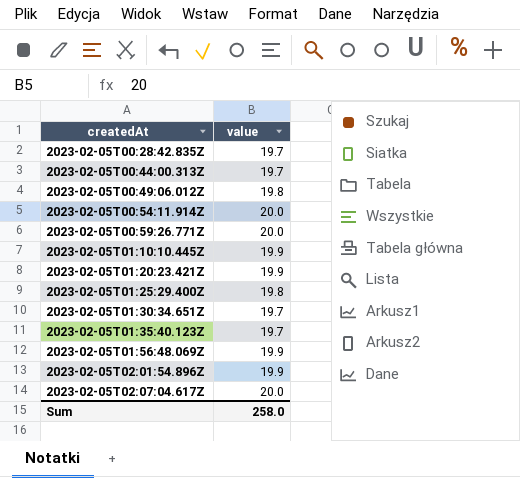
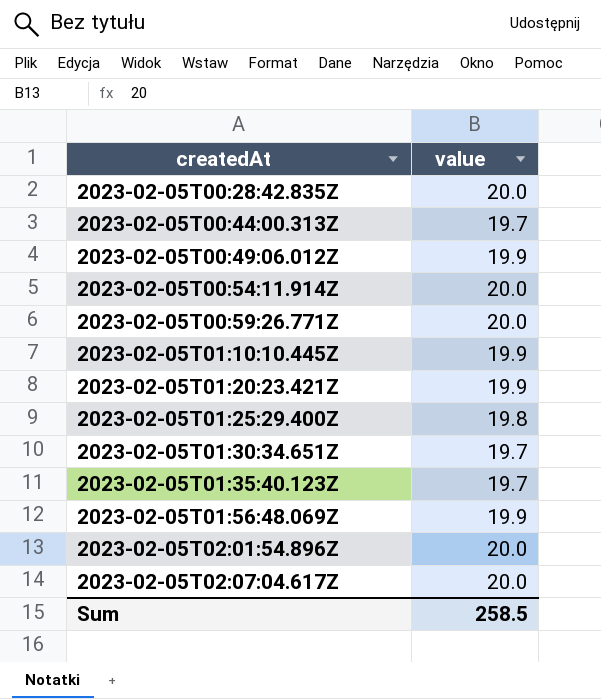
2023-02-05T00:28:42.835Z | value: 19.7 -> 20.0
2023-02-05T00:49:06.012Z | value: 19.8 -> 19.9
2023-02-05T02:01:54.896Z | value: 19.9 -> 20.0
Sum | value: 258.0 -> 258.5

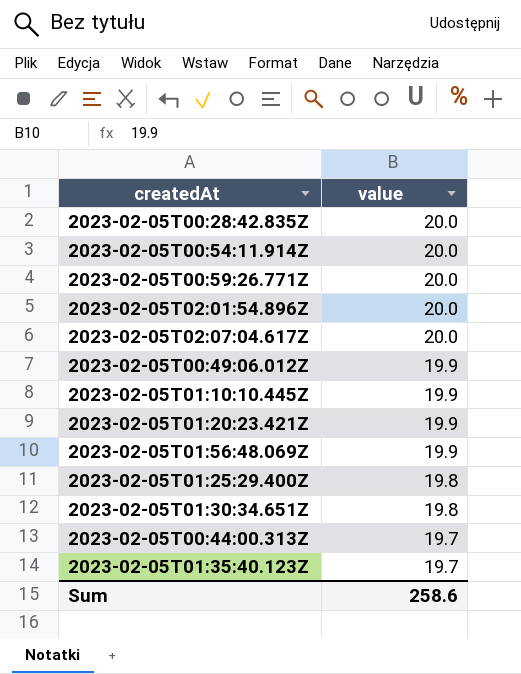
row order: createdAt ascending -> value descending
2023-02-05T01:30:34.651Z | value: 19.7 -> 19.8
Sum | value: 258.5 -> 258.6

